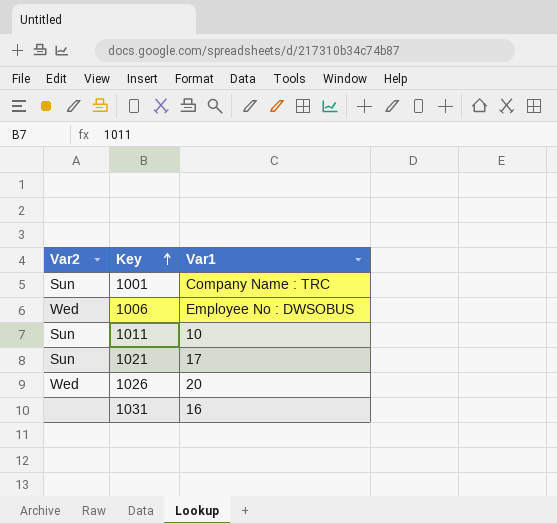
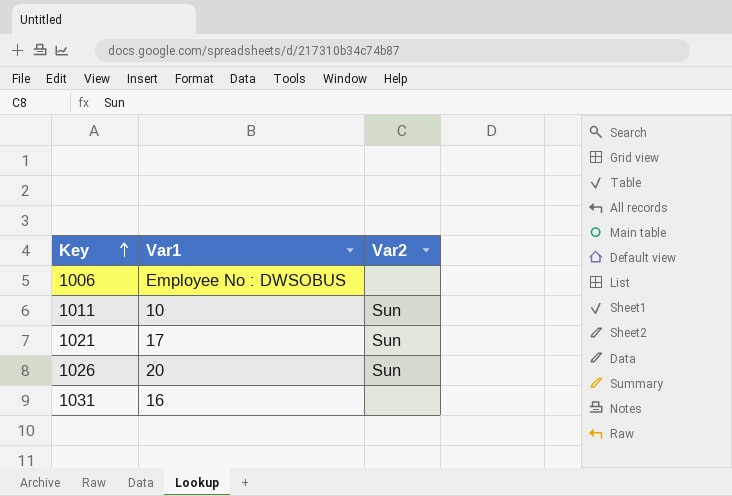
column Var2 | position: 1 -> 3
row 1001: Sun | Company Name : TRC -> none
1006 | Var2: Wed -> none
1026 | Var2: Wed -> Sun

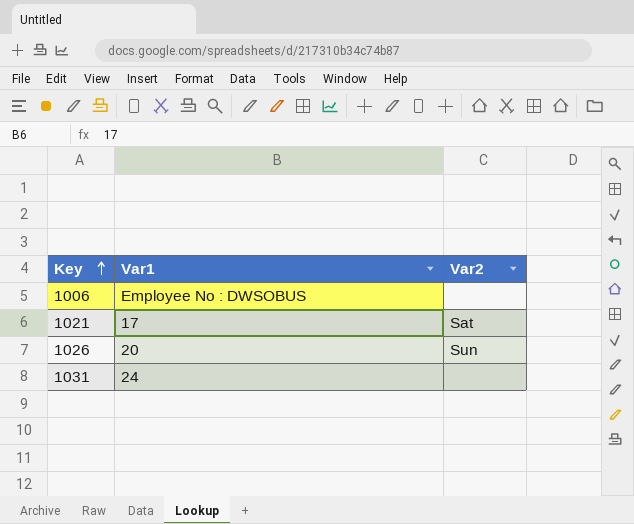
row 1011: 10 | Sun -> none
1021 | Var2: Sun -> Sat
1031 | Var1: 16 -> 24

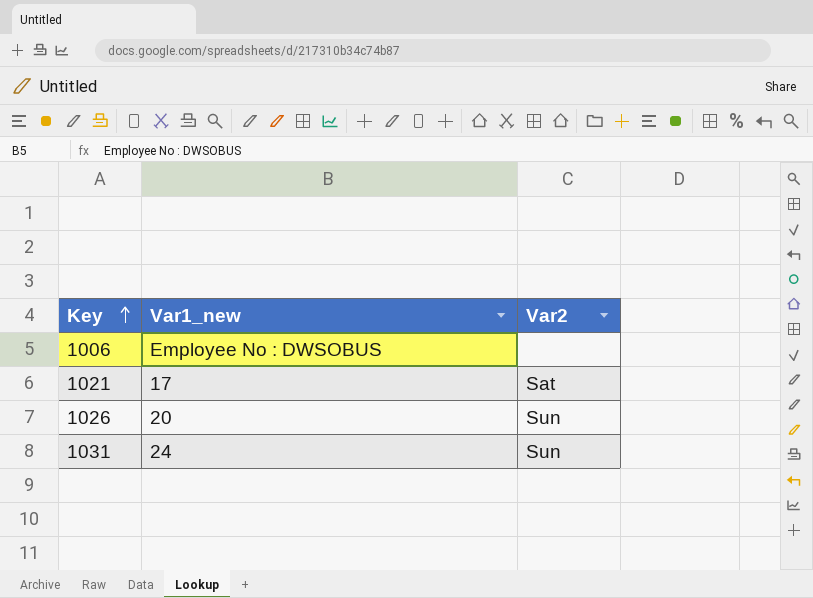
column name: Var1 -> Var1_new
1031 | Var2: none -> Sun

